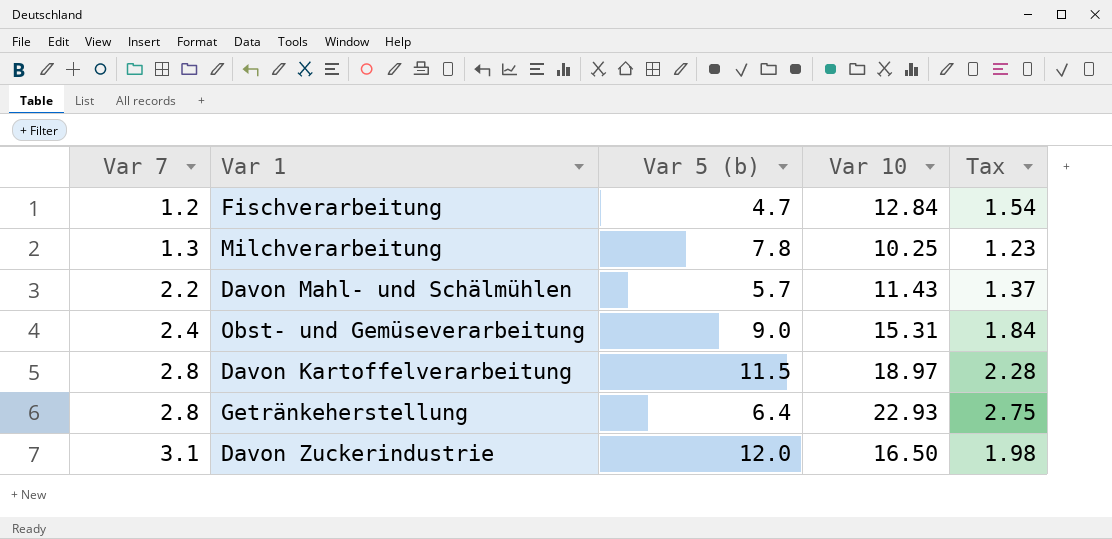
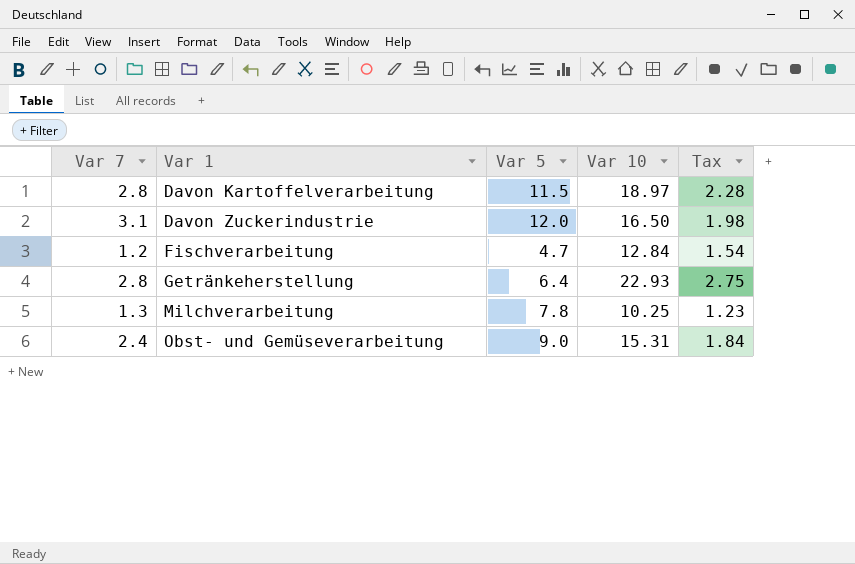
row order: Var 7 ascending -> Var 1 ascending
column name: Var 5 (b) -> Var 5
row Davon Mahl- und Schälmühlen: 2.2 | 5.7 | 11.43 | 1.37 -> none

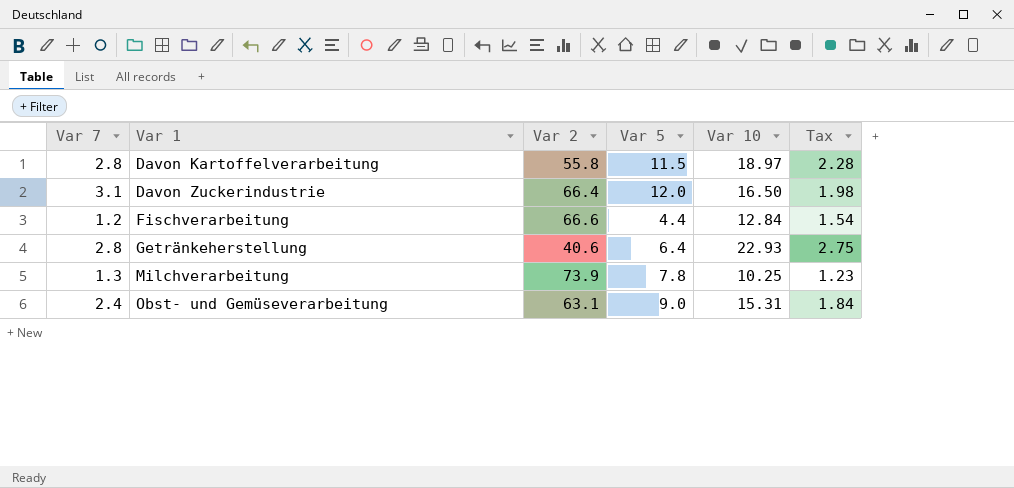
column Var 2 | position: none -> 3
Fischverarbeitung | Var 5: 4.7 -> 4.4

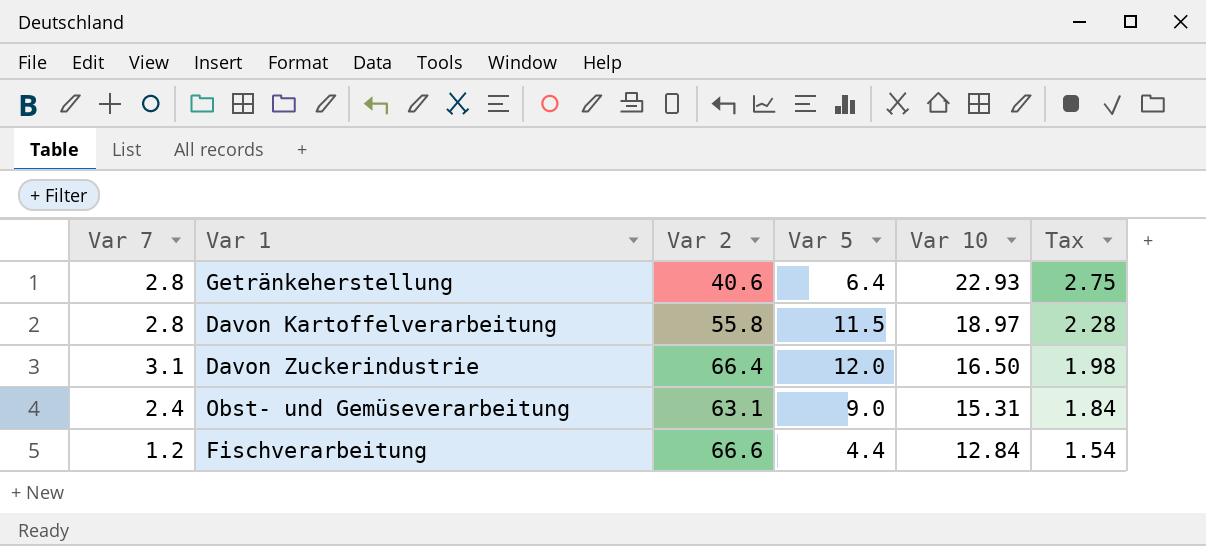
row order: Var 1 ascending -> Var 10 descending
row Milchverarbeitung: 1.3 | 73.9 | 7.8 | 10.25 | 1.23 -> none

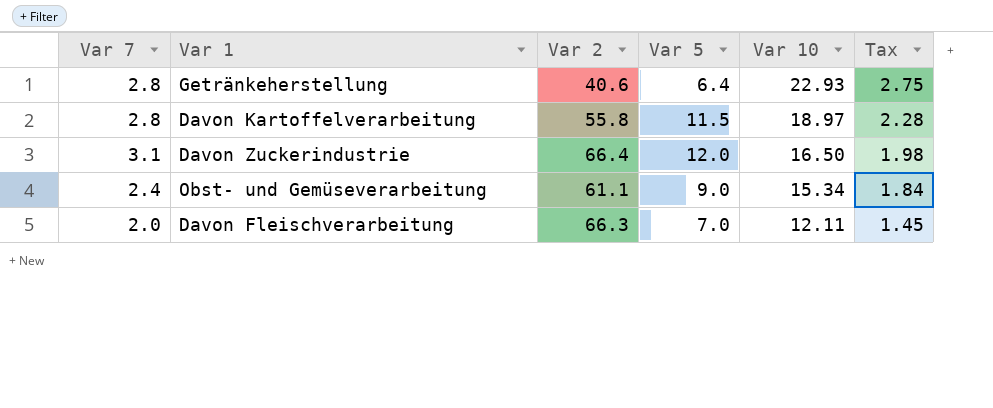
row Fischverarbeitung: 1.2 | 66.6 | 4.4 | 12.84 | 1.54 -> none
Obst- und Gemüseverarbeitung | Var 2: 63.1 -> 61.1
Obst- und Gemüseverarbeitung | Var 10: 15.31 -> 15.34
row Davon Fleischverarbeitung: none -> 2.0 | 66.3 | 7.0 | 12.11 | 1.45

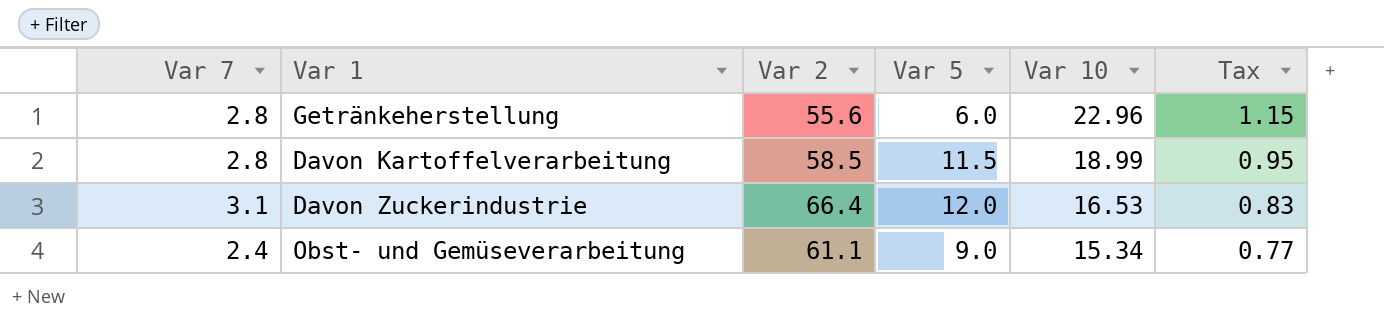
column Tax | formula: [Var 10] * 0.12 -> [Var 10] * 0.05
row Davon Fleischverarbeitung: 2.0 | 66.3 | 7.0 | 12.11 | 1.45 -> none
Getränkeherstellung | Var 2: 40.6 -> 55.6
Getränkeherstellung | Var 5: 6.4 -> 6.0
Getränkeherstellung | Var 10: 22.93 -> 22.96
Davon Kartoffelverarbeitung | Var 2: 55.8 -> 58.5
Davon Kartoffelverarbeitung | Var 10: 18.97 -> 18.99
Davon Zuckerindustrie | Var 10: 16.50 -> 16.53

